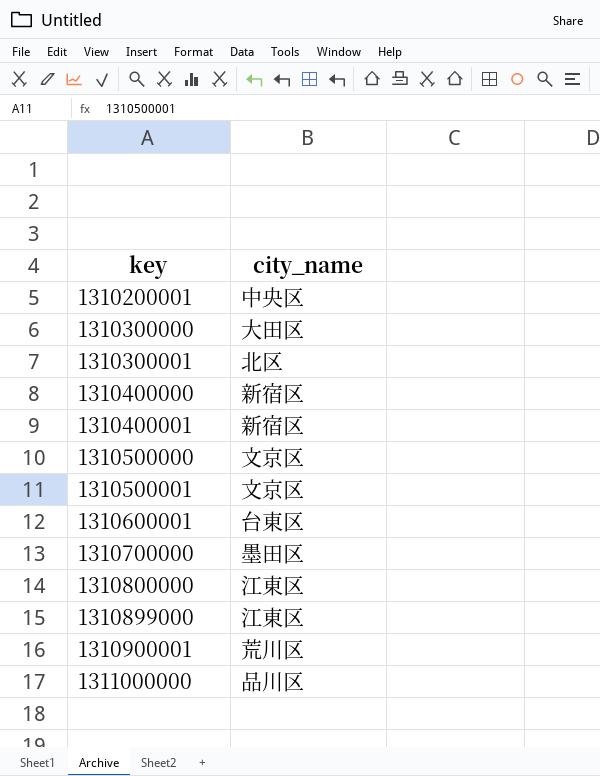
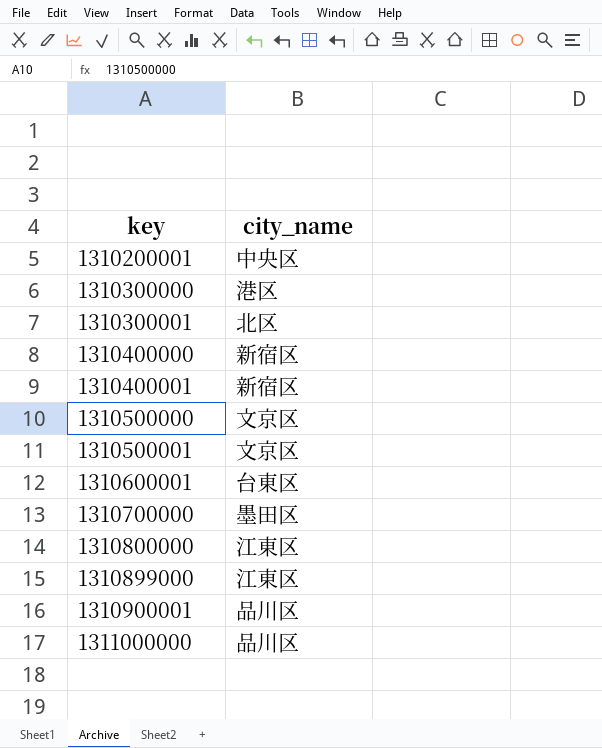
1310300000 | city_name: 大田区 -> 港区
1310900001 | city_name: 荒川区 -> 品川区

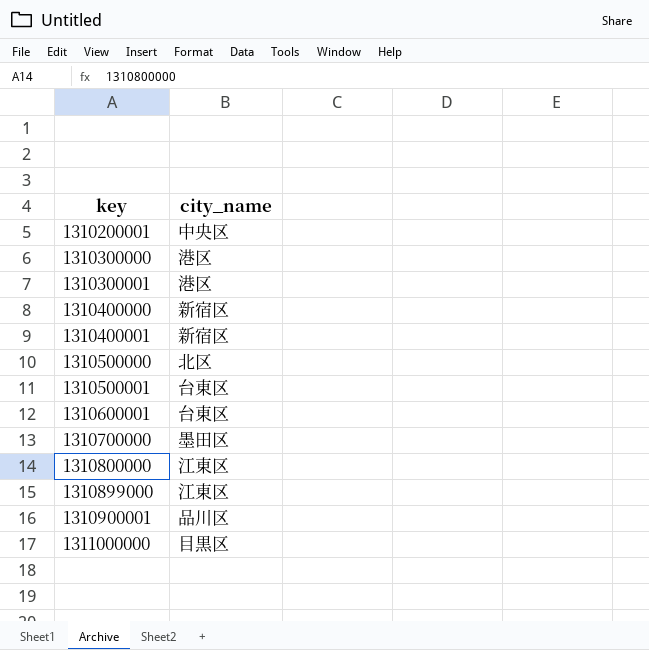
1310300001 | city_name: 北区 -> 港区
1310500000 | city_name: 文京区 -> 北区
1310500001 | city_name: 文京区 -> 台東区
1311000000 | city_name: 品川区 -> 目黒区

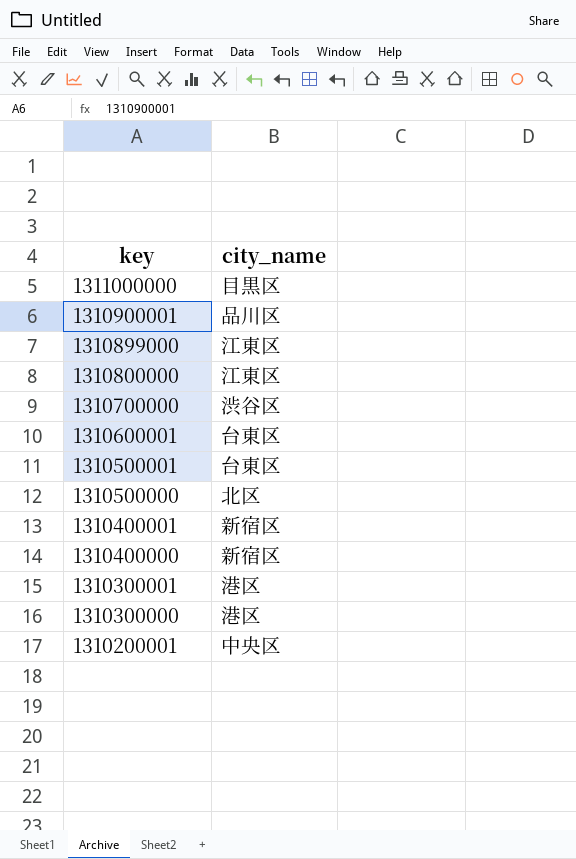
row order: key ascending -> key descending
1310700000 | city_name: 墨田区 -> 渋谷区

